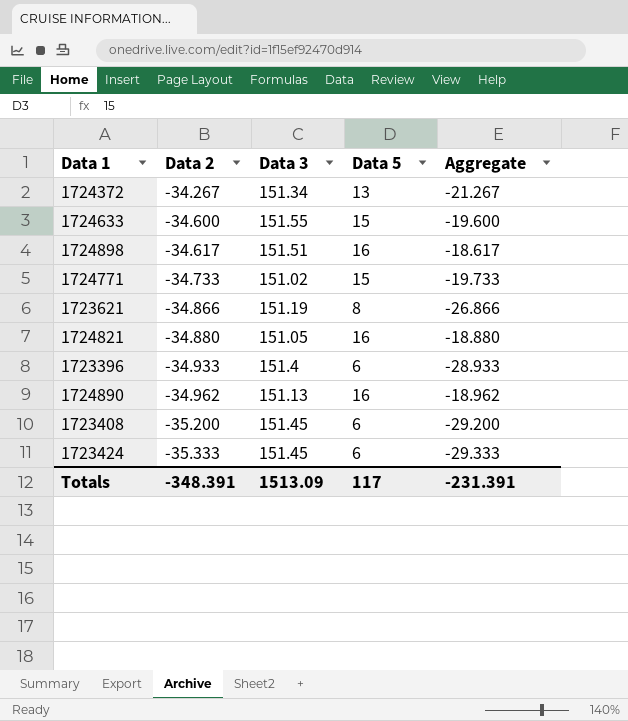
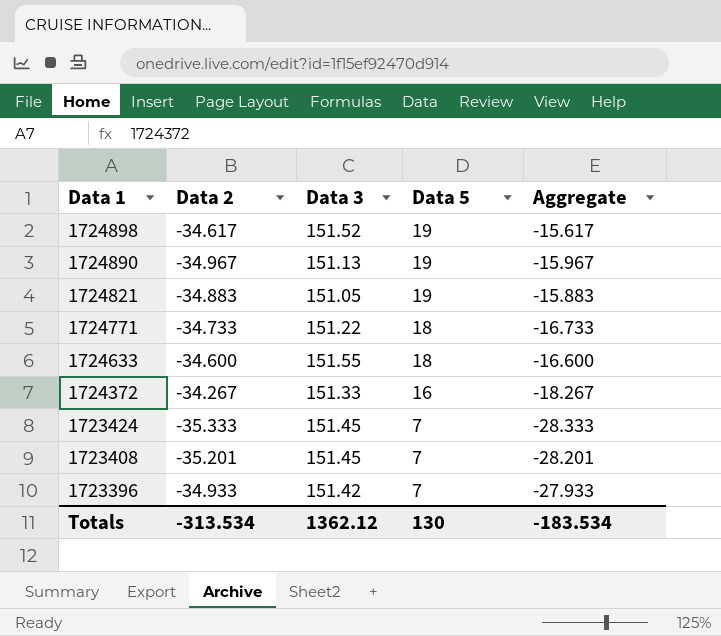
row order: Data 2 descending -> Data 1 descending
row 1723621: -34.866 | 151.19 | 8 | -26.866 -> none
1724898 | Data 3: 151.51 -> 151.52
1724898 | Data 5: 16 -> 19
1724898 | Aggregate: -18.617 -> -15.617
1724890 | Data 2: -34.962 -> -34.967
1724890 | Data 5: 16 -> 19
1724890 | Aggregate: -18.962 -> -15.967
1724821 | Data 2: -34.880 -> -34.883
1724821 | Data 5: 16 -> 19
1724821 | Aggregate: -18.880 -> -15.883
1724771 | Data 3: 151.02 -> 151.22
1724771 | Data 5: 15 -> 18
1724771 | Aggregate: -19.733 -> -16.733
1724633 | Data 5: 15 -> 18
1724633 | Aggregate: -19.600 -> -16.600
1724372 | Data 3: 151.34 -> 151.33
1724372 | Data 5: 13 -> 16
1724372 | Aggregate: -21.267 -> -18.267
1723424 | Data 5: 6 -> 7
1723424 | Aggregate: -29.333 -> -28.333
1723408 | Data 2: -35.200 -> -35.201
1723408 | Data 5: 6 -> 7
1723408 | Aggregate: -29.200 -> -28.201
1723396 | Data 3: 151.4 -> 151.42
1723396 | Data 5: 6 -> 7
1723396 | Aggregate: -28.933 -> -27.933
Totals | Data 2: -348.391 -> -313.534
Totals | Data 3: 1513.09 -> 1362.12
Totals | Data 5: 117 -> 130
Totals | Aggregate: -231.391 -> -183.534

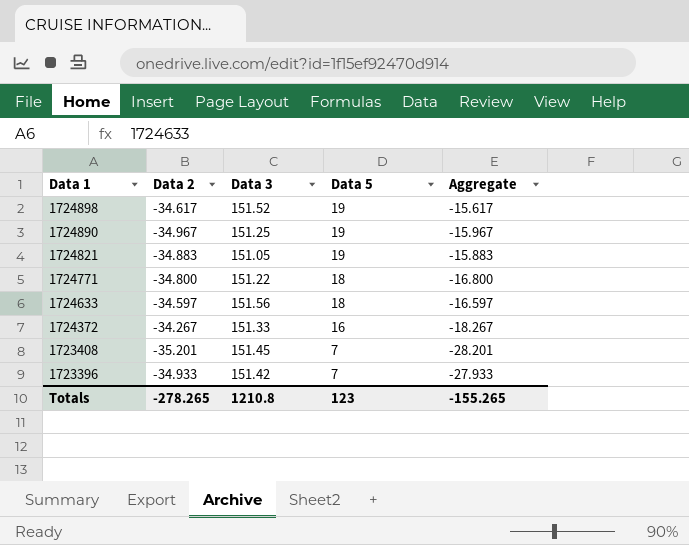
row 1723424: -35.333 | 151.45 | 7 | -28.333 -> none
1724890 | Data 3: 151.13 -> 151.25
1724771 | Data 2: -34.733 -> -34.800
1724771 | Aggregate: -16.733 -> -16.800
1724633 | Data 2: -34.600 -> -34.597
1724633 | Data 3: 151.55 -> 151.56
1724633 | Aggregate: -16.600 -> -16.597
Totals | Data 2: -313.534 -> -278.265
Totals | Data 3: 1362.12 -> 1210.8
Totals | Data 5: 130 -> 123
Totals | Aggregate: -183.534 -> -155.265

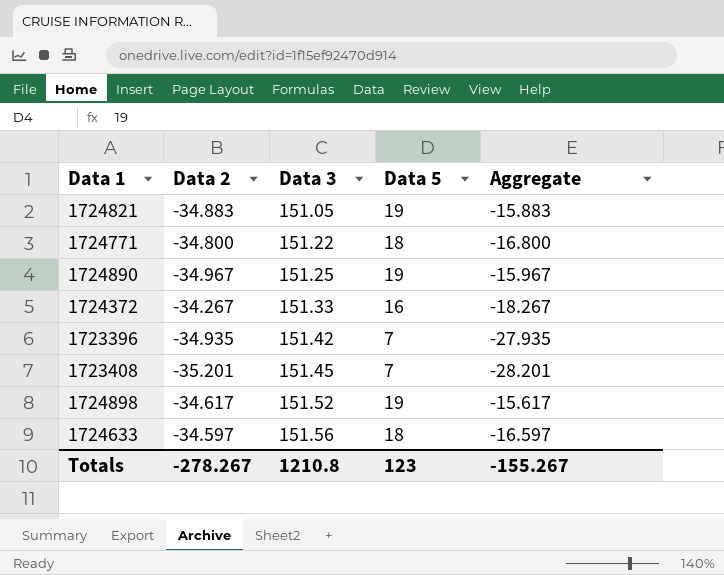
row order: Data 1 descending -> Data 3 ascending
1723396 | Data 2: -34.933 -> -34.935
1723396 | Aggregate: -27.933 -> -27.935
Totals | Data 2: -278.265 -> -278.267
Totals | Aggregate: -155.265 -> -155.267

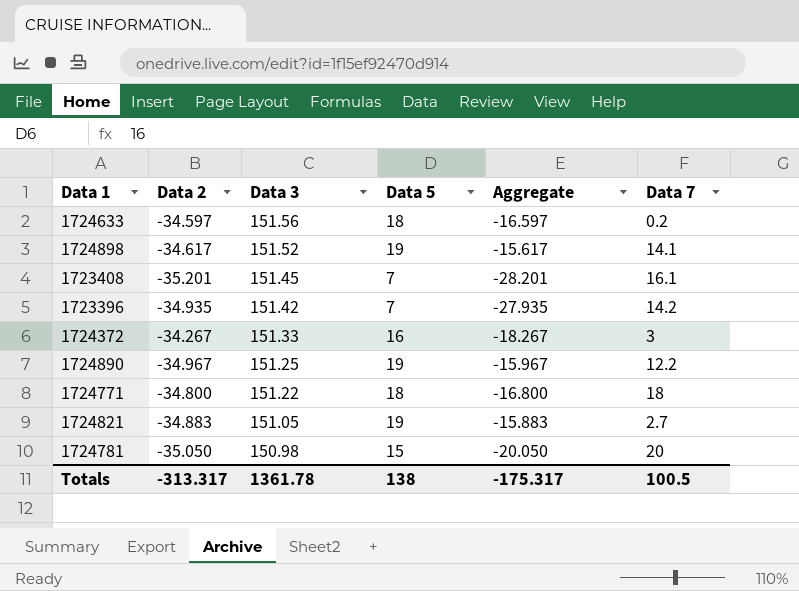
row order: Data 3 ascending -> Data 3 descending
column Data 7 | position: none -> 6
row 1724781: none -> -35.050 | 150.98 | 15 | -20.050 | 20
Totals | Data 2: -278.267 -> -313.317
Totals | Data 3: 1210.8 -> 1361.78
Totals | Data 5: 123 -> 138
Totals | Aggregate: -155.267 -> -175.317

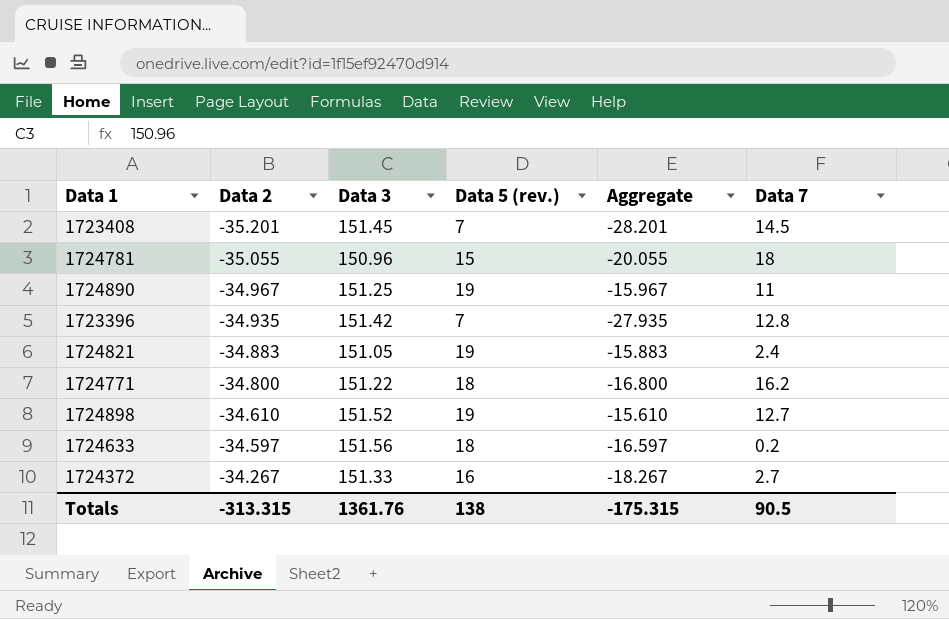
row order: Data 3 descending -> Data 2 ascending
column name: Data 5 -> Data 5 (rev.)
1723408 | Data 7: 16.1 -> 14.5
1724781 | Data 2: -35.050 -> -35.055
1724781 | Data 3: 150.98 -> 150.96
1724781 | Aggregate: -20.050 -> -20.055
1724781 | Data 7: 20 -> 18
1724890 | Data 7: 12.2 -> 11
1723396 | Data 7: 14.2 -> 12.8
1724821 | Data 7: 2.7 -> 2.4
1724771 | Data 7: 18 -> 16.2
1724898 | Data 2: -34.617 -> -34.610
1724898 | Aggregate: -15.617 -> -15.610
1724898 | Data 7: 14.1 -> 12.7
1724372 | Data 7: 3 -> 2.7
Totals | Data 2: -313.317 -> -313.315
Totals | Data 3: 1361.78 -> 1361.76
Totals | Aggregate: -175.317 -> -175.315
Totals | Data 7: 100.5 -> 90.5

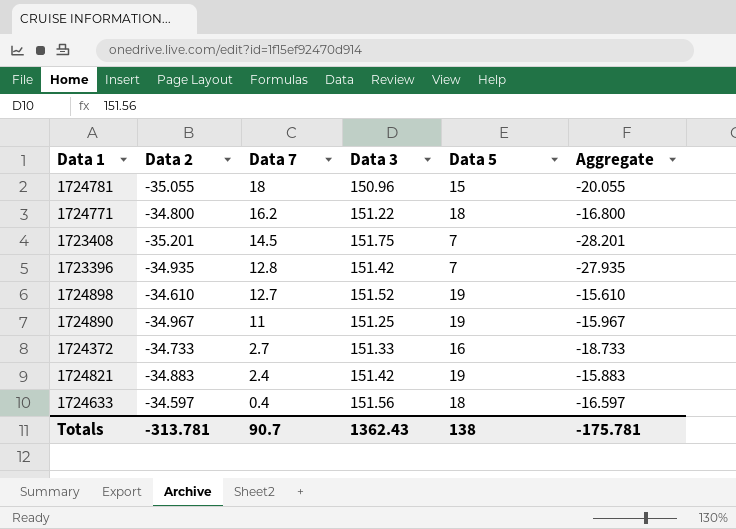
row order: Data 2 ascending -> Data 7 descending
column Data 7 | position: 6 -> 3
column name: Data 5 (rev.) -> Data 5
1723408 | Data 3: 151.45 -> 151.75
1724372 | Data 2: -34.267 -> -34.733
1724372 | Aggregate: -18.267 -> -18.733
1724821 | Data 3: 151.05 -> 151.42
1724633 | Data 7: 0.2 -> 0.4
Totals | Data 2: -313.315 -> -313.781
Totals | Data 7: 90.5 -> 90.7
Totals | Data 3: 1361.76 -> 1362.43
Totals | Aggregate: -175.315 -> -175.781

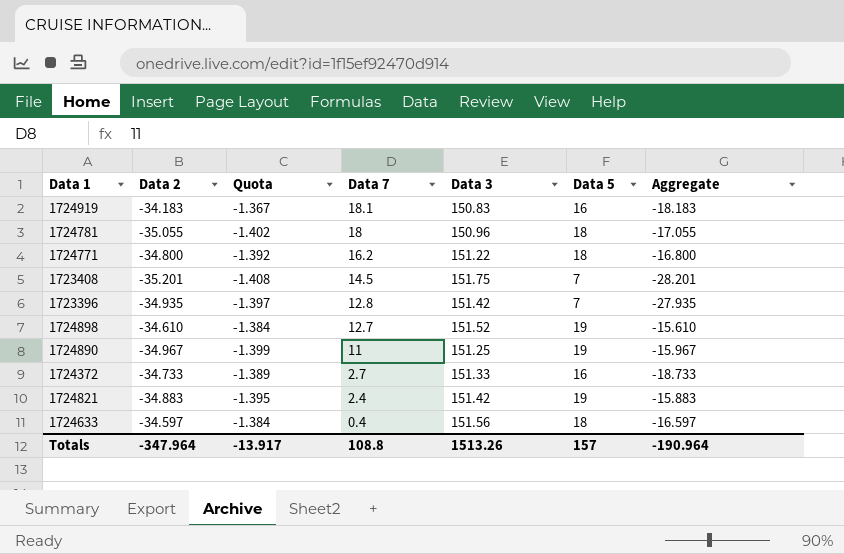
column Quota | formula: none -> [Data 2] * 0.04
row 1724919: none -> -34.183 | -1.367 | 18.1 | 150.83 | 16 | -18.183
1724781 | Data 5: 15 -> 18
1724781 | Aggregate: -20.055 -> -17.055
Totals | Data 2: -313.781 -> -347.964
Totals | Data 7: 90.7 -> 108.8
Totals | Data 3: 1362.43 -> 1513.26
Totals | Data 5: 138 -> 157
Totals | Aggregate: -175.781 -> -190.964

